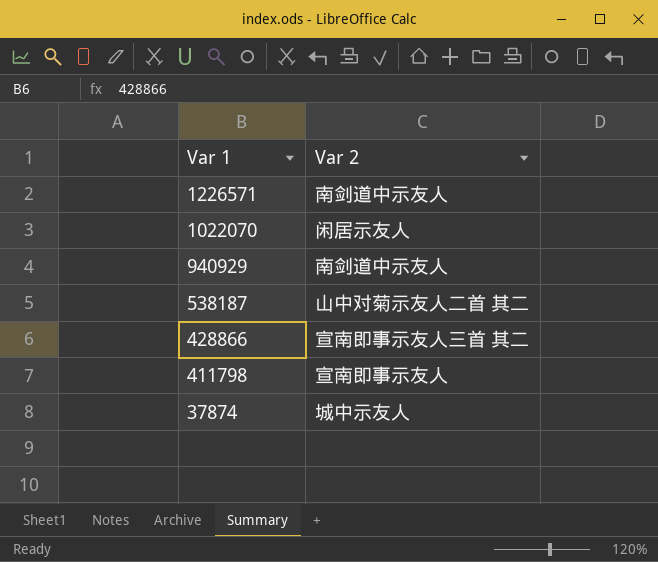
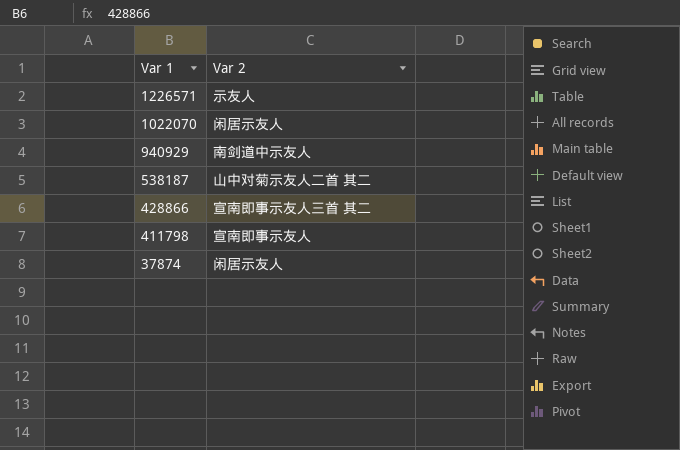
1226571 | Var 2: 南剑道中示友人 -> 示友人
37874 | Var 2: 城中示友人 -> 闲居示友人

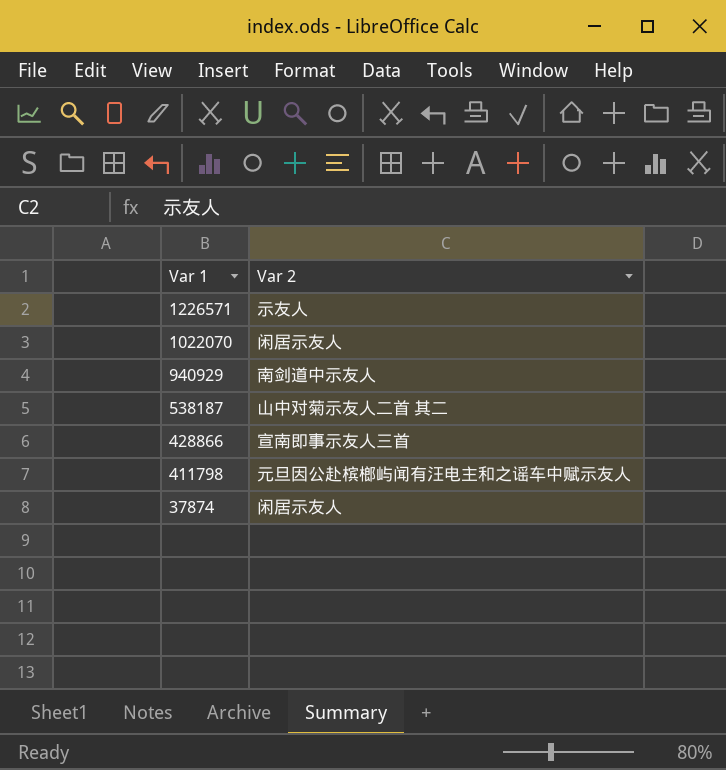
428866 | Var 2: 宣南即事示友人三首 其二 -> 宣南即事示友人三首
411798 | Var 2: 宣南即事示友人 -> 元旦因公赴槟榔屿闻有汪电主和之谣车中赋示友人

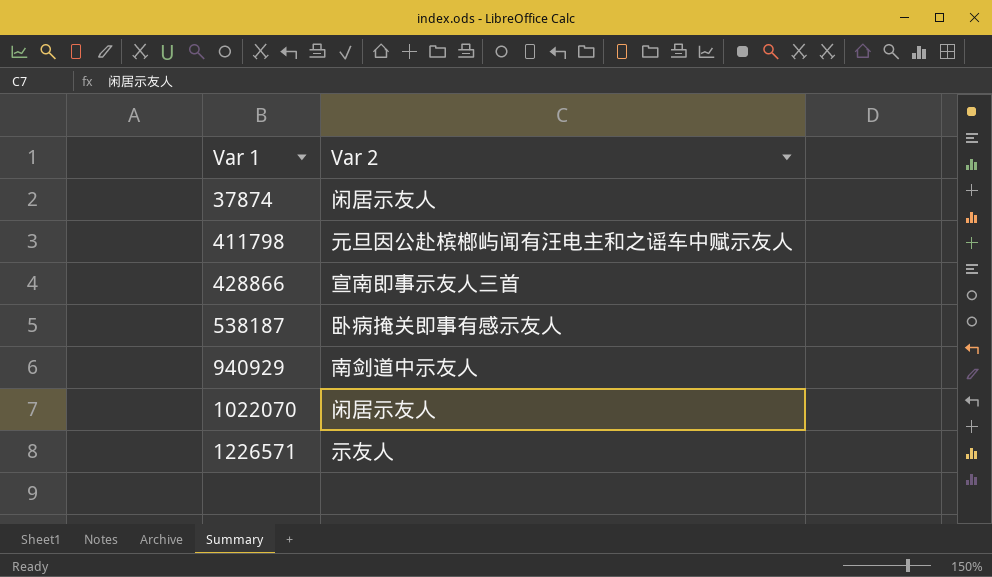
row order: Var 1 descending -> Var 1 ascending
538187 | Var 2: 山中对菊示友人二首 其二 -> 卧病掩关即事有感示友人

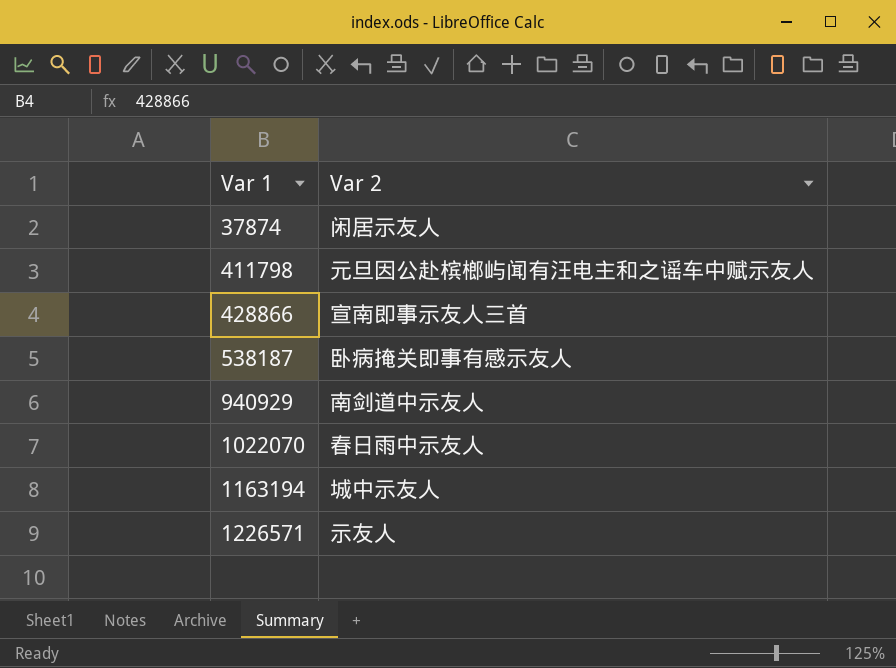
1022070 | Var 2: 闲居示友人 -> 春日雨中示友人
row 1163194: none -> 城中示友人

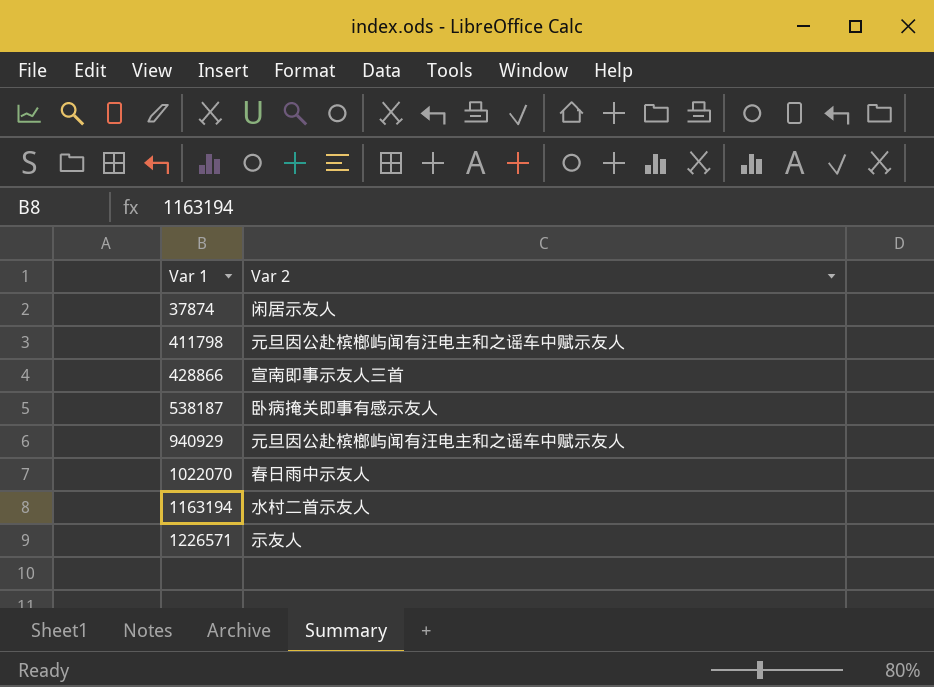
940929 | Var 2: 南剑道中示友人 -> 元旦因公赴槟榔屿闻有汪电主和之谣车中赋示友人
1163194 | Var 2: 城中示友人 -> 水村二首示友人

